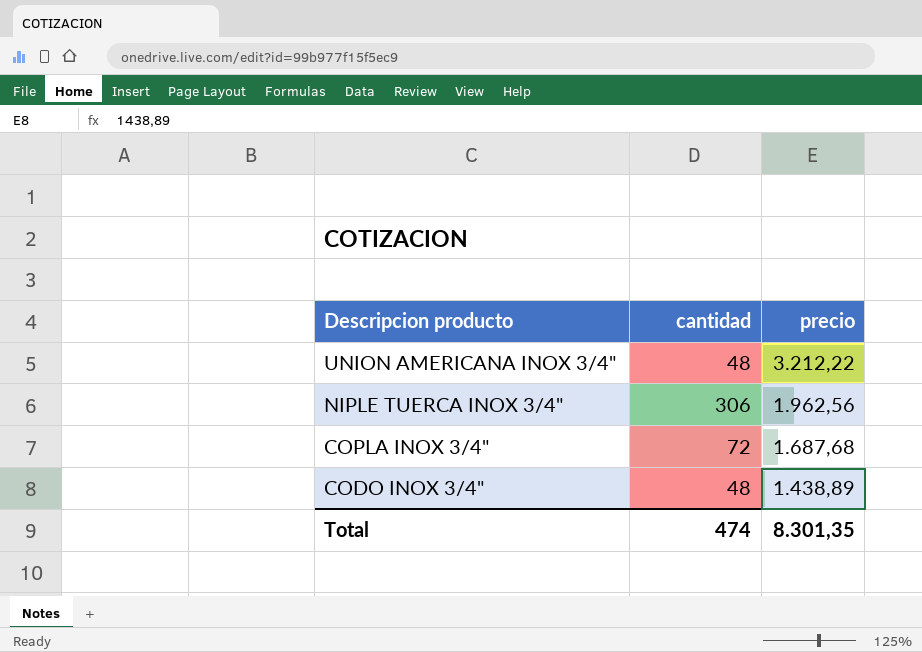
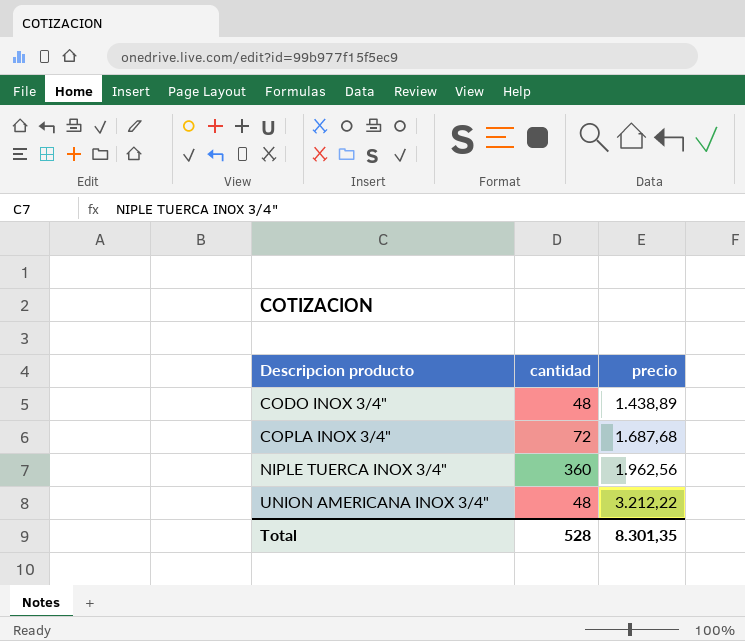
row order: Descripcion producto descending -> Descripcion producto ascending
NIPLE TUERCA INOX 3/4" | cantidad: 306 -> 360
Total | cantidad: 474 -> 528

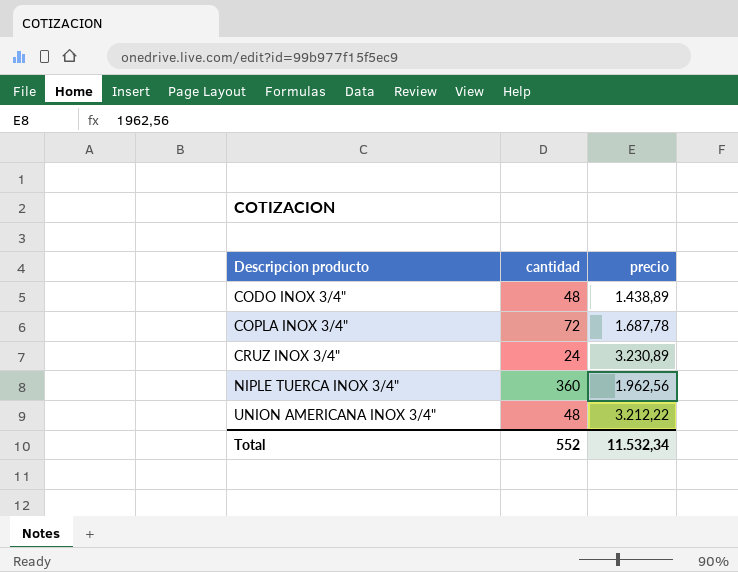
COPLA INOX 3/4" | precio: 1.687,68 -> 1.687,78
row CRUZ INOX 3/4": none -> 24 | 3.230,89
Total | cantidad: 528 -> 552
Total | precio: 8.301,35 -> 11.532,34

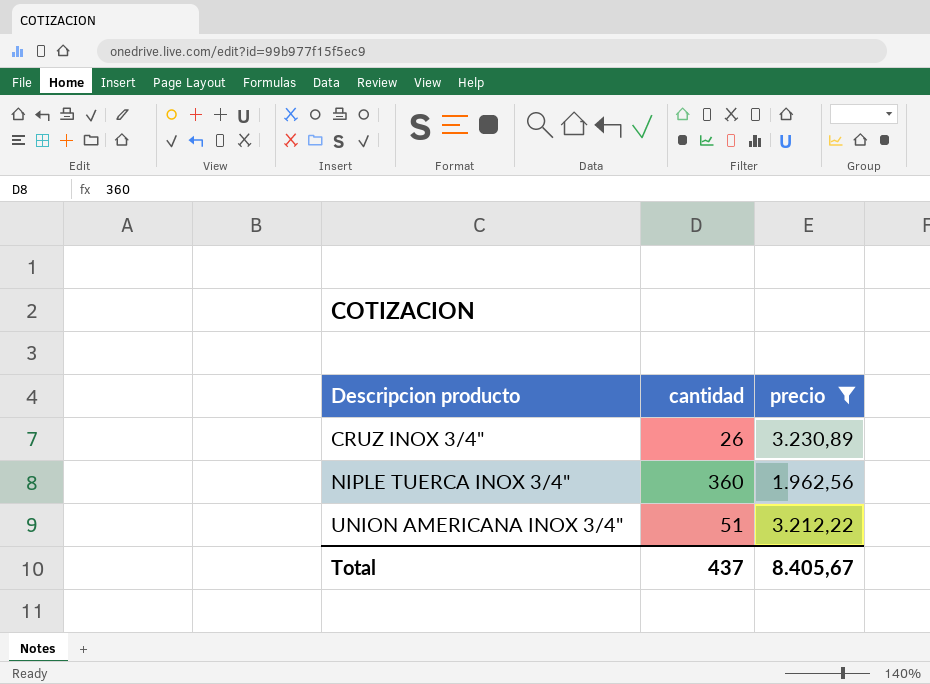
filter: none -> precio >= 1.962,56
CRUZ INOX 3/4" | cantidad: 24 -> 26
UNION AMERICANA INOX 3/4" | cantidad: 48 -> 51
Total | cantidad: 552 -> 437
Total | precio: 11.532,34 -> 8.405,67

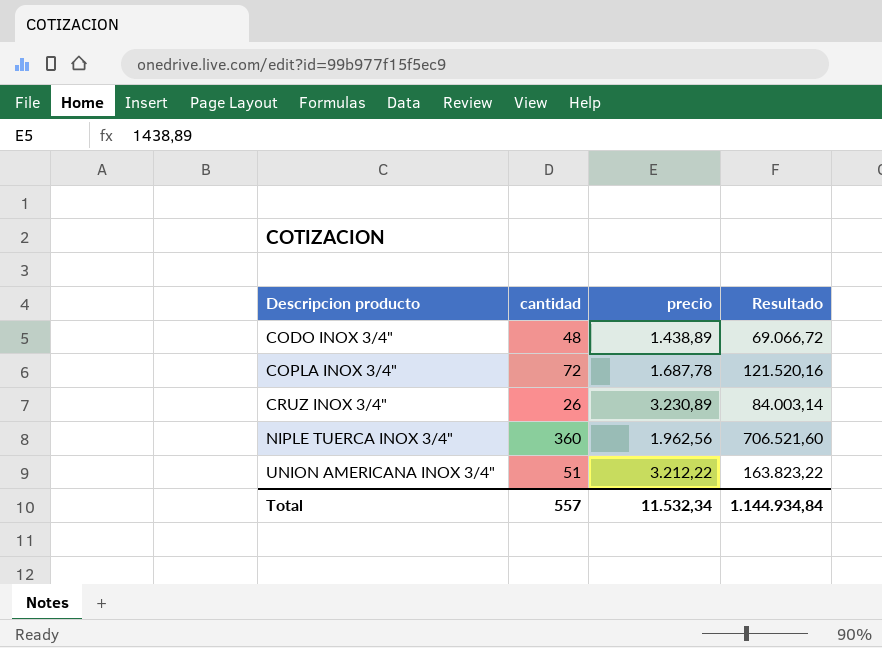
filter: precio >= 1.962,56 -> none
column Resultado | formula: none -> [cantidad] * [precio]
Total | cantidad: 437 -> 557
Total | precio: 8.405,67 -> 11.532,34

